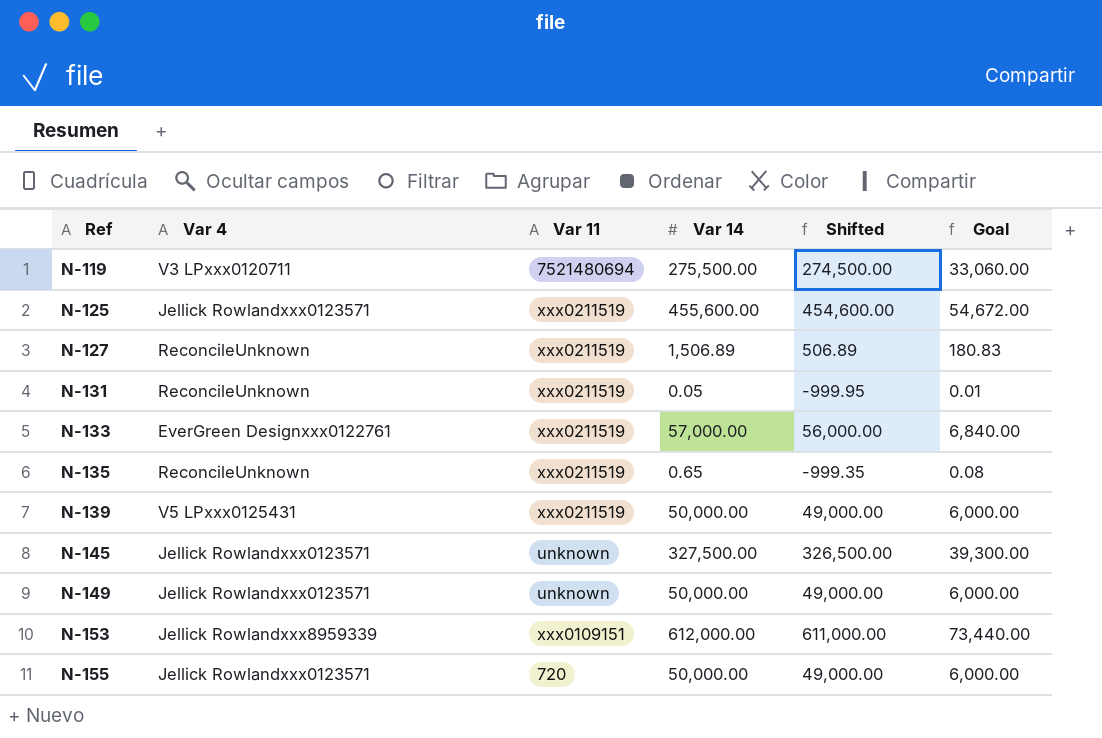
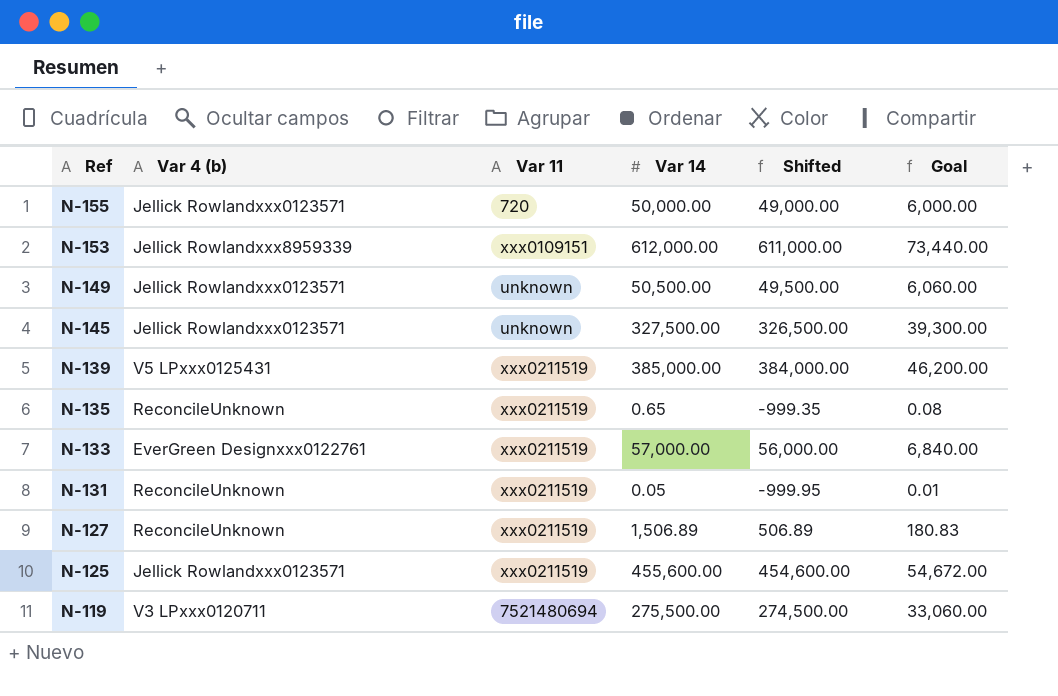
row order: Ref ascending -> Ref descending
column name: Var 4 -> Var 4 (b)
N-149 | Var 14: 50,000.00 -> 50,500.00
N-149 | Shifted: 49,000.00 -> 49,500.00
N-149 | Goal: 6,000.00 -> 6,060.00
N-139 | Var 14: 50,000.00 -> 385,000.00
N-139 | Shifted: 49,000.00 -> 384,000.00
N-139 | Goal: 6,000.00 -> 46,200.00

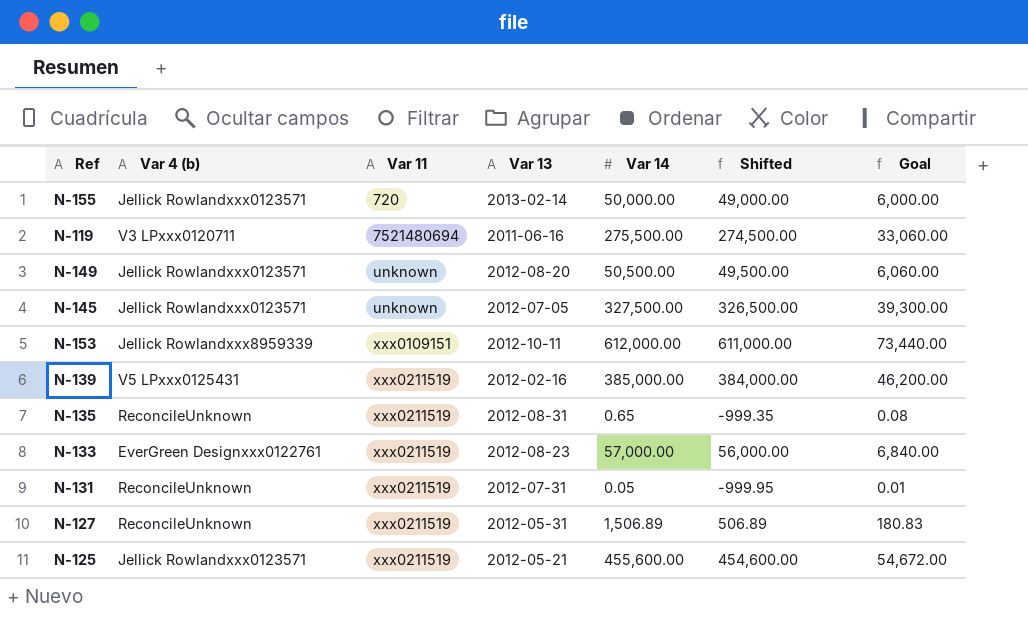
row order: Ref descending -> Var 11 ascending
column Var 13 | position: none -> 4

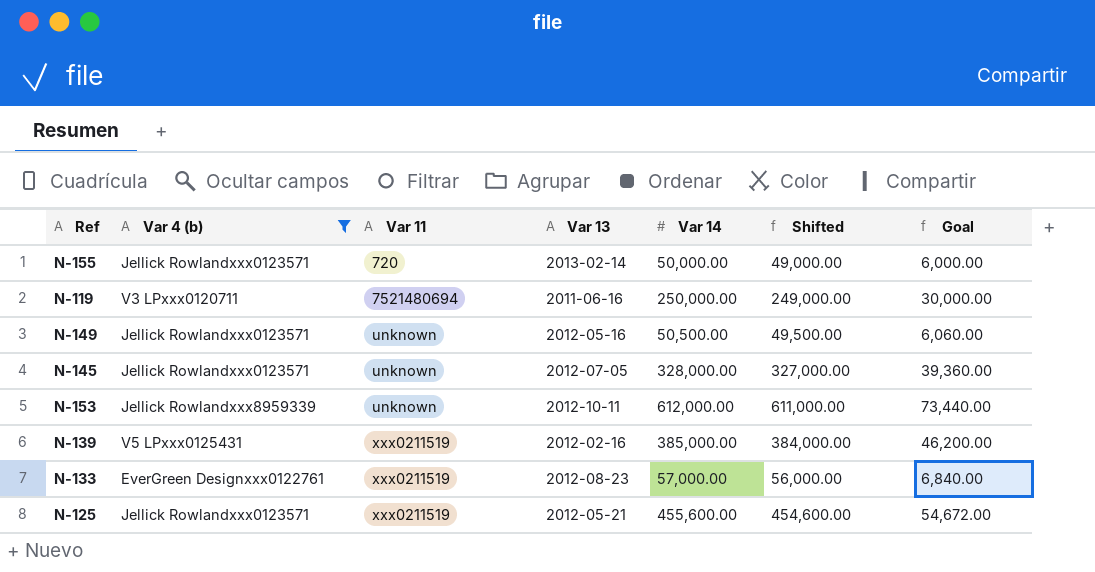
filter: none -> Var 4 (b) != ReconcileUnknown
N-119 | Var 14: 275,500.00 -> 250,000.00
N-119 | Shifted: 274,500.00 -> 249,000.00
N-119 | Goal: 33,060.00 -> 30,000.00
N-149 | Var 13: 2012-08-20 -> 2012-05-16
N-145 | Var 14: 327,500.00 -> 328,000.00
N-145 | Shifted: 326,500.00 -> 327,000.00
N-145 | Goal: 39,300.00 -> 39,360.00
N-153 | Var 11: xxx0109151 -> unknown

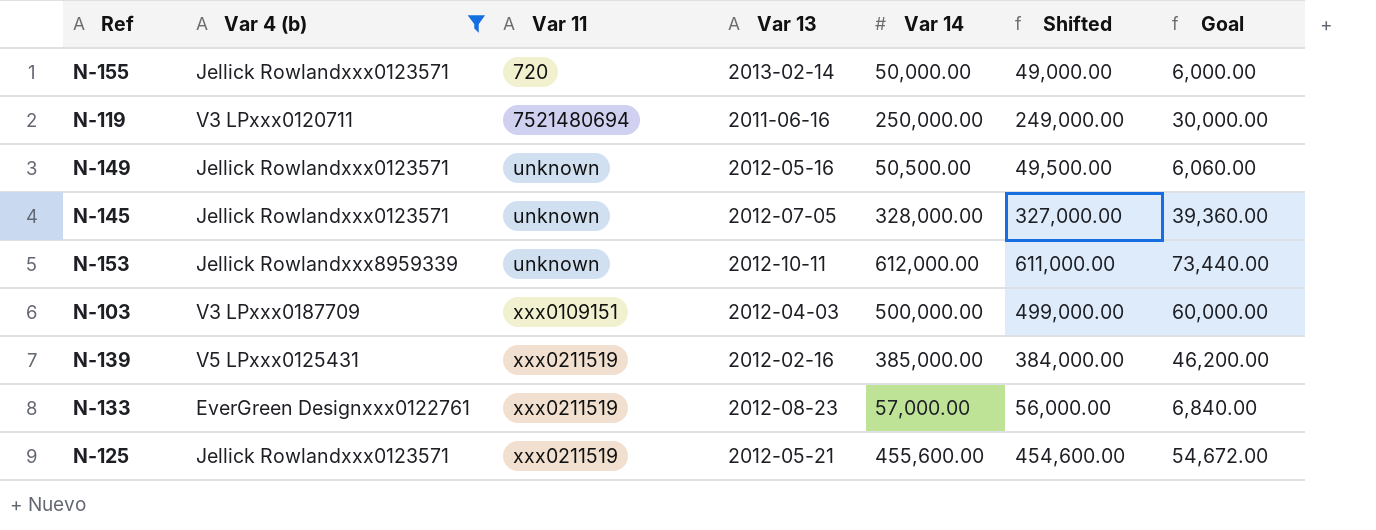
row N-103: none -> V3 LPxxx0187709 | xxx0109151 | 2012-04-03 | 500,000.00 | 499,000.00 | 60,000.00

